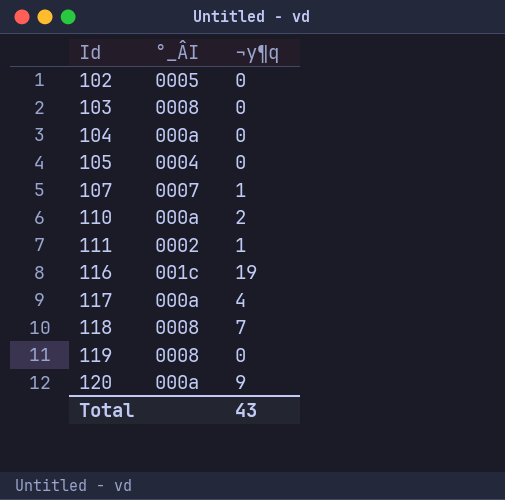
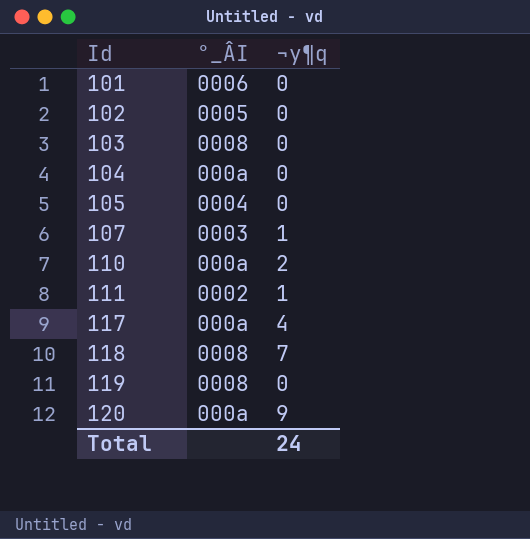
row 116: 001c | 19 -> none
row 101: none -> 0006 | 0
107 | °_ÂI: 0007 -> 0003
Total | ¬y¶q: 43 -> 24

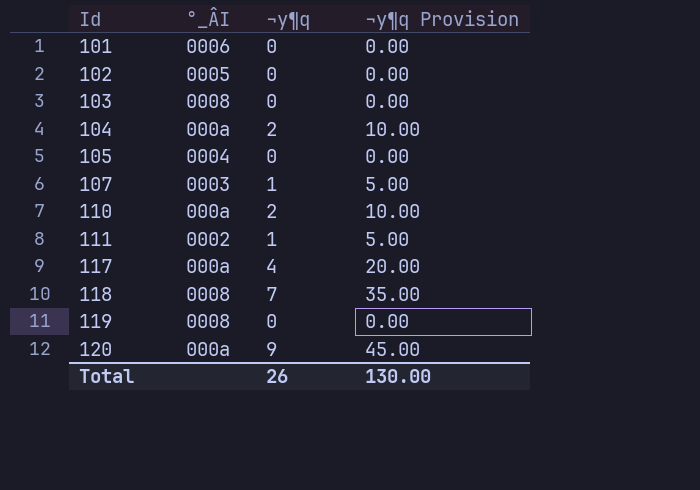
column ¬y¶q Provision | formula: none -> [¬y¶q] * 5
104 | ¬y¶q: 0 -> 2
Total | ¬y¶q: 24 -> 26

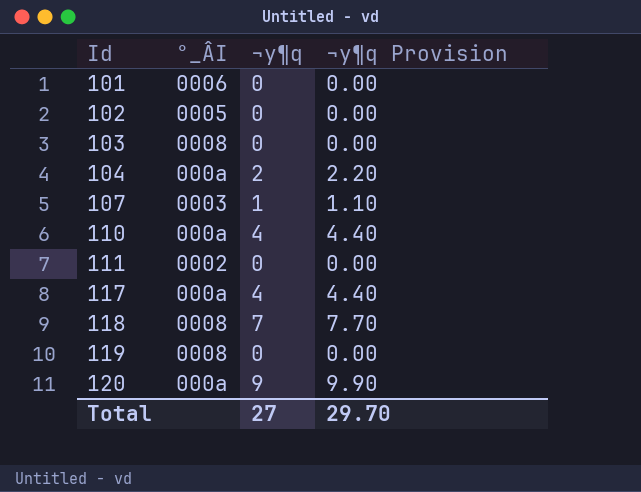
column ¬y¶q Provision | formula: [¬y¶q] * 5 -> [¬y¶q] * 1.1
row 105: 0004 | 0 | 0.00 -> none
110 | ¬y¶q: 2 -> 4
111 | ¬y¶q: 1 -> 0
Total | ¬y¶q: 26 -> 27
Total | ¬y¶q Provision: 130.00 -> 29.70

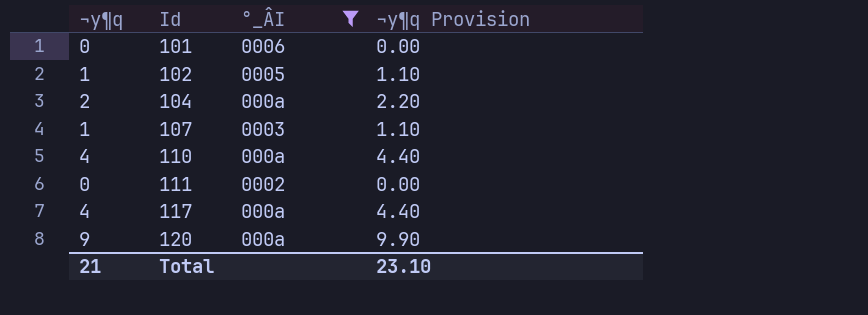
filter: none -> °_ÂI != 0008
column ¬y¶q | position: 3 -> 1
102 | ¬y¶q: 0 -> 1
102 | ¬y¶q Provision: 0.00 -> 1.10
Total | ¬y¶q: 27 -> 21
Total | ¬y¶q Provision: 29.70 -> 23.10

